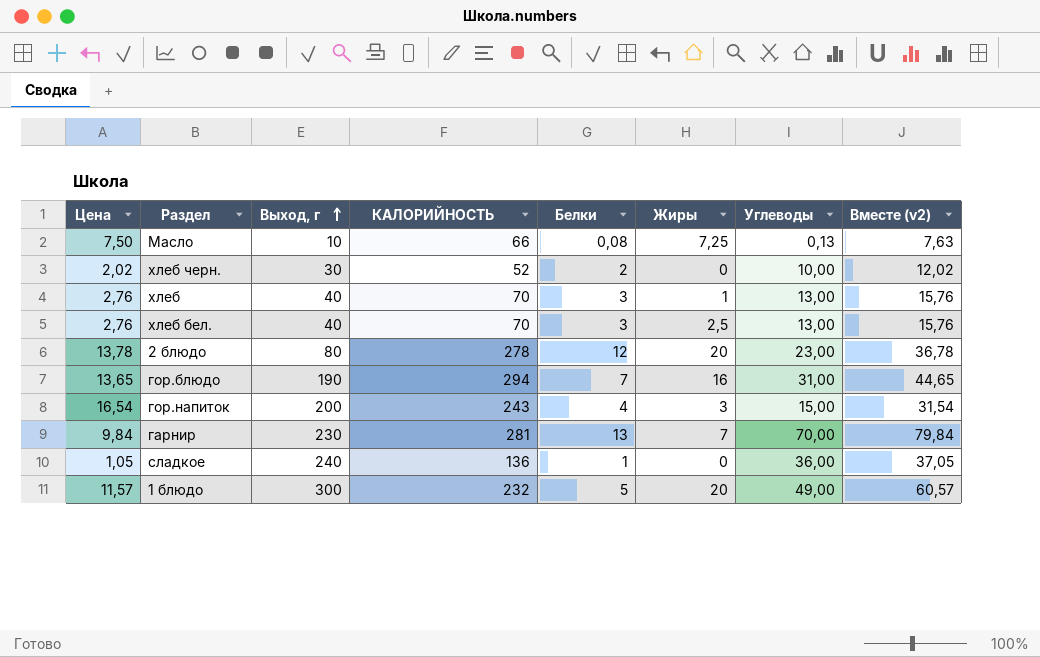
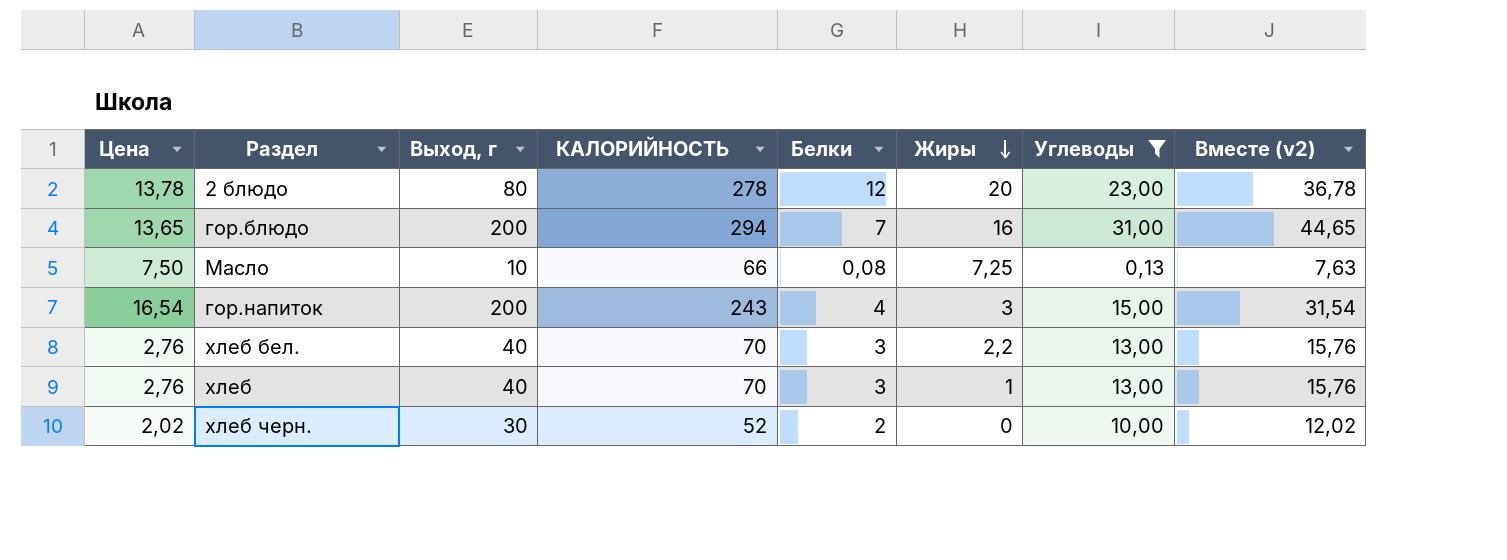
filter: none -> Углеводы <= 31,00
row order: Выход, г ascending -> Жиры descending
гор.блюдо | Выход, г: 190 -> 200
хлеб бел. | Жиры: 2,5 -> 2,2

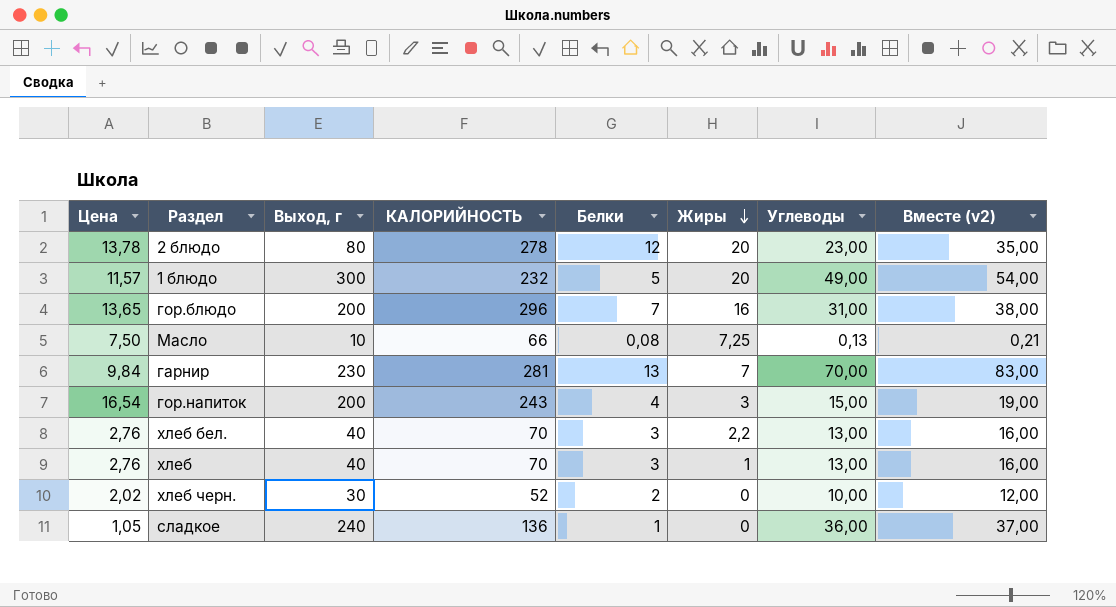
filter: Углеводы <= 31,00 -> none
column Вместе (v2) | formula: [Цена] + [Углеводы] -> [Белки] + [Углеводы]
гор.блюдо | КАЛОРИЙНОСТЬ: 294 -> 296

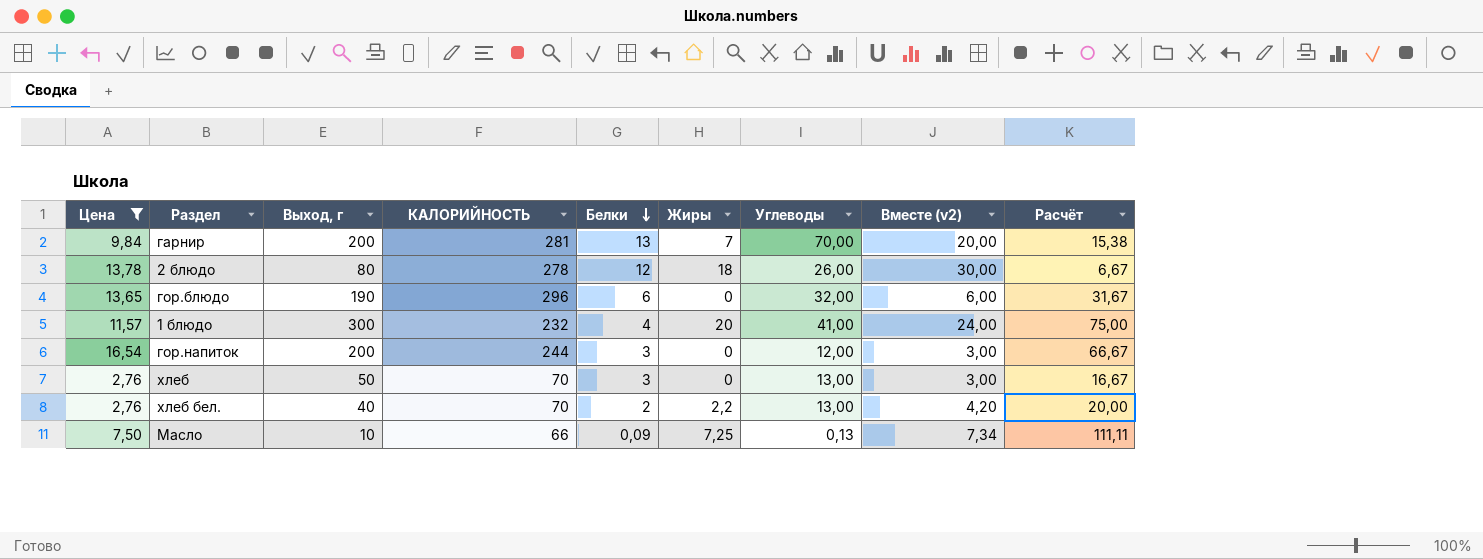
filter: none -> Цена >= 2,76
row order: Жиры descending -> Белки descending
column Вместе (v2) | formula: [Белки] + [Углеводы] -> [Белки] + [Жиры]
column Расчёт | formula: none -> [Выход, г] / [Белки]
гарнир | Выход, г: 230 -> 200
2 блюдо | Жиры: 20 -> 18
2 блюдо | Углеводы: 23,00 -> 26,00
гор.блюдо | Выход, г: 200 -> 190
гор.блюдо | Белки: 7 -> 6
гор.блюдо | Жиры: 16 -> 0
гор.блюдо | Углеводы: 31,00 -> 32,00
1 блюдо | Белки: 5 -> 4
1 блюдо | Углеводы: 49,00 -> 41,00
гор.напиток | КАЛОРИЙНОСТЬ: 243 -> 244
гор.напиток | Белки: 4 -> 3
гор.напиток | Жиры: 3 -> 0
гор.напиток | Углеводы: 15,00 -> 12,00
хлеб | Выход, г: 40 -> 50
хлеб | Жиры: 1 -> 0
хлеб бел. | Белки: 3 -> 2
Масло | Белки: 0,08 -> 0,09

